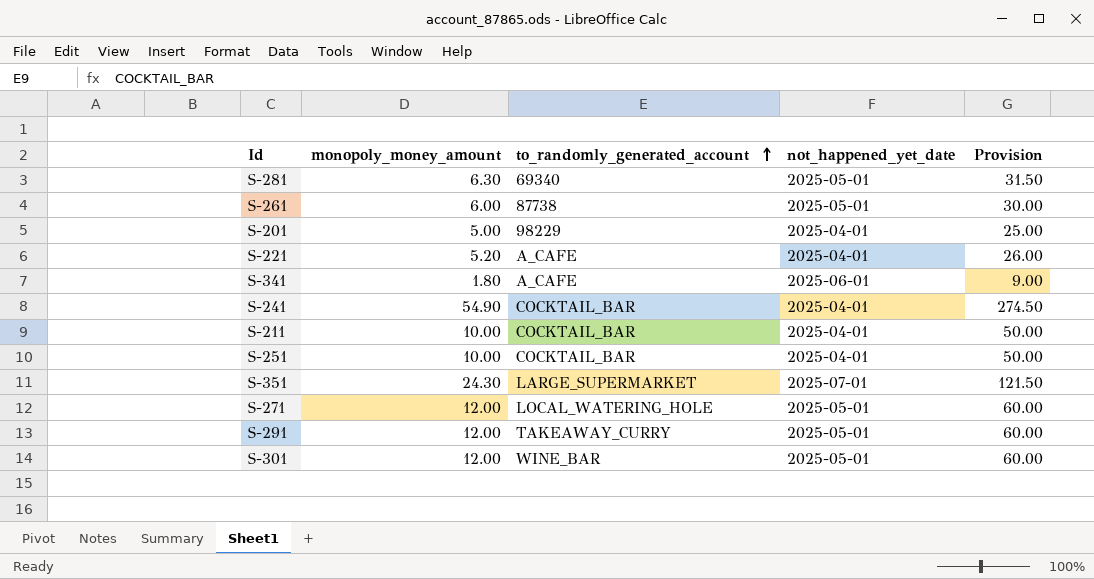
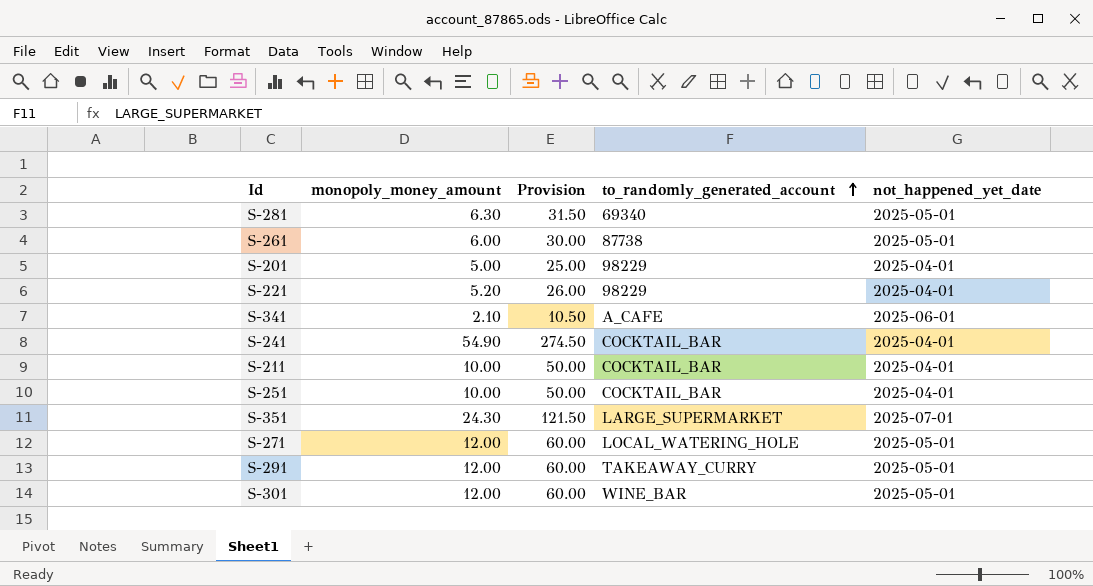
column Provision | position: 5 -> 3
S-221 | to_randomly_generated_account: A_CAFE -> 98229
S-341 | monopoly_money_amount: 1.80 -> 2.10
S-341 | Provision: 9.00 -> 10.50

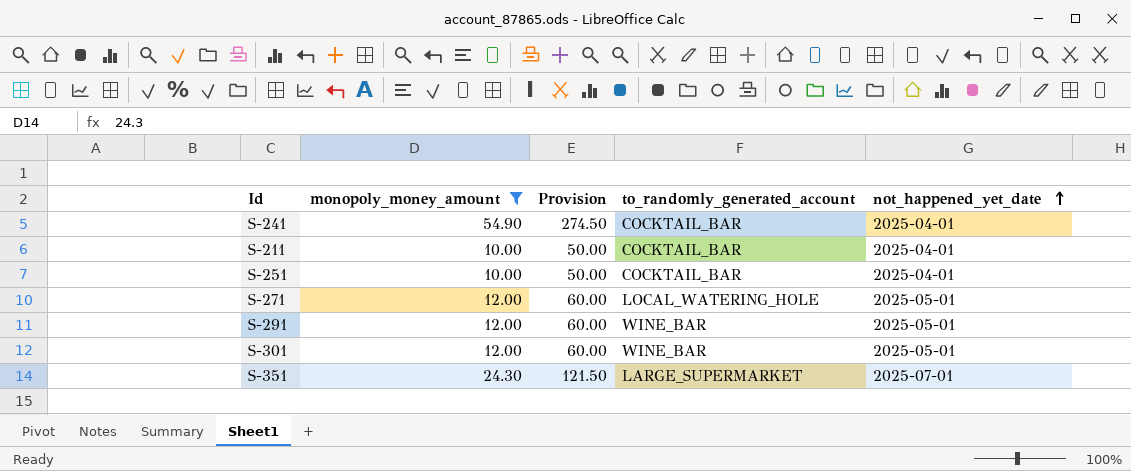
filter: none -> monopoly_money_amount >= 10.00
row order: to_randomly_generated_account ascending -> not_happened_yet_date ascending
S-291 | to_randomly_generated_account: TAKEAWAY_CURRY -> WINE_BAR

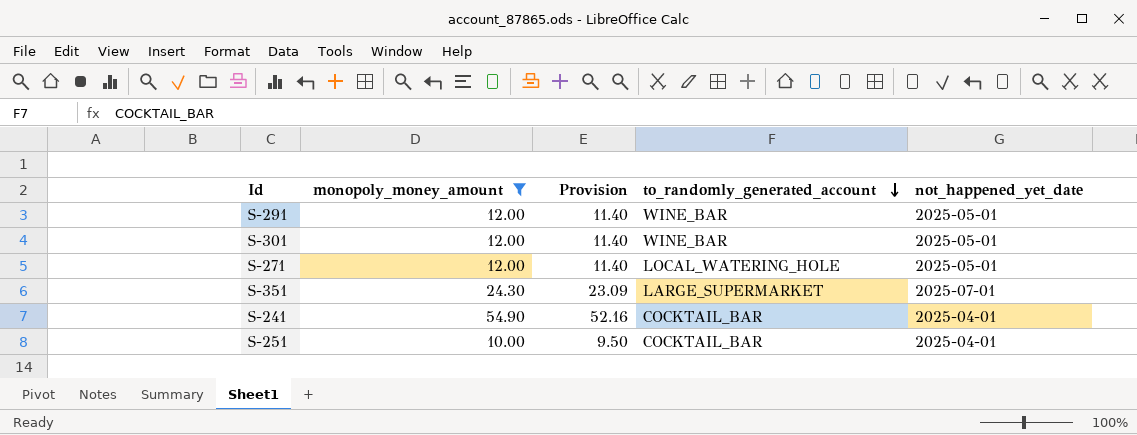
row order: not_happened_yet_date ascending -> to_randomly_generated_account descending
column Provision | formula: [monopoly_money_amount] * 5 -> [monopoly_money_amount] * 0.95
row S-211: 10.00 | 50.00 | COCKTAIL_BAR | 2025-04-01 -> none

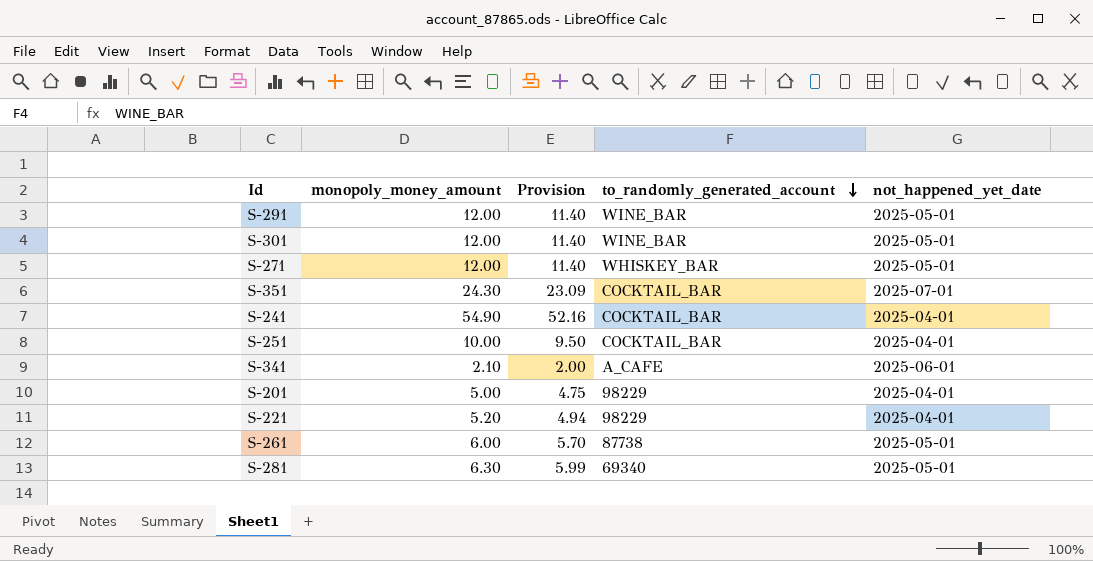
filter: monopoly_money_amount >= 10.00 -> none
S-271 | to_randomly_generated_account: LOCAL_WATERING_HOLE -> WHISKEY_BAR
S-351 | to_randomly_generated_account: LARGE_SUPERMARKET -> COCKTAIL_BAR

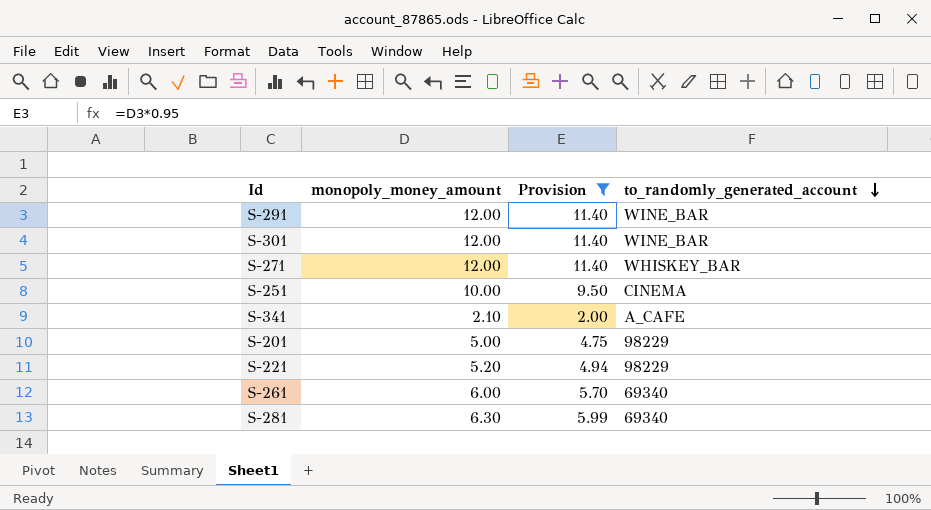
filter: none -> Provision <= 11.40
column not_happened_yet_date | position: 5 -> none
S-251 | to_randomly_generated_account: COCKTAIL_BAR -> CINEMA
S-261 | to_randomly_generated_account: 87738 -> 69340

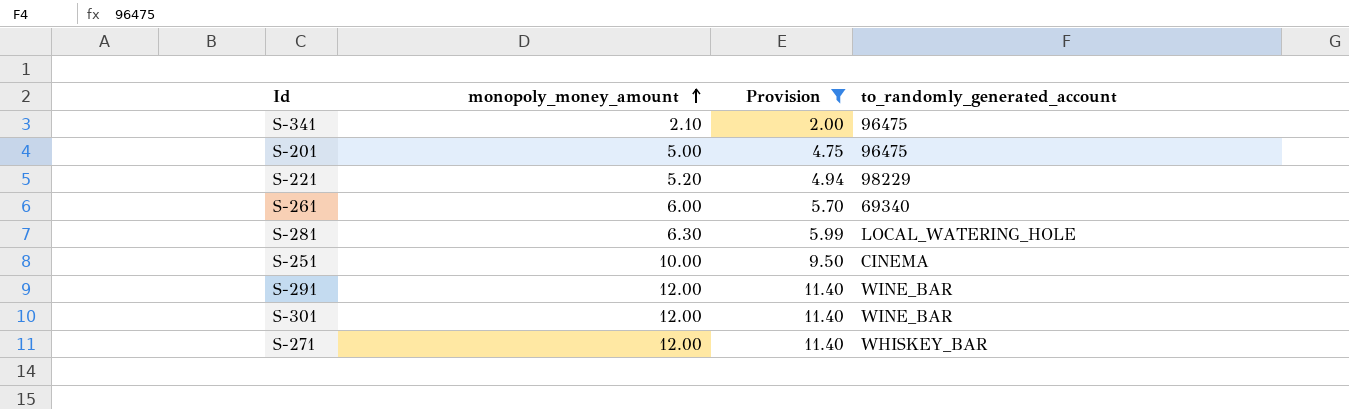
row order: to_randomly_generated_account descending -> monopoly_money_amount ascending
S-341 | to_randomly_generated_account: A_CAFE -> 96475
S-201 | to_randomly_generated_account: 98229 -> 96475
S-281 | to_randomly_generated_account: 69340 -> LOCAL_WATERING_HOLE

